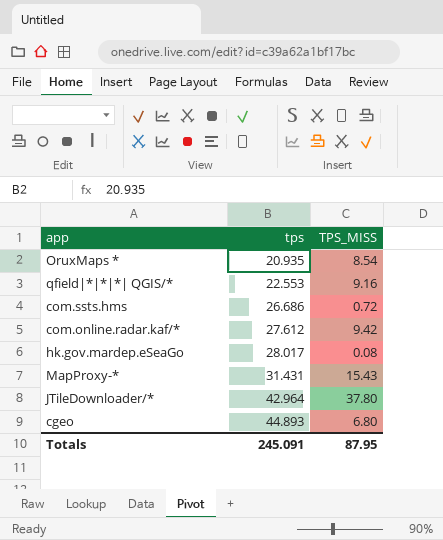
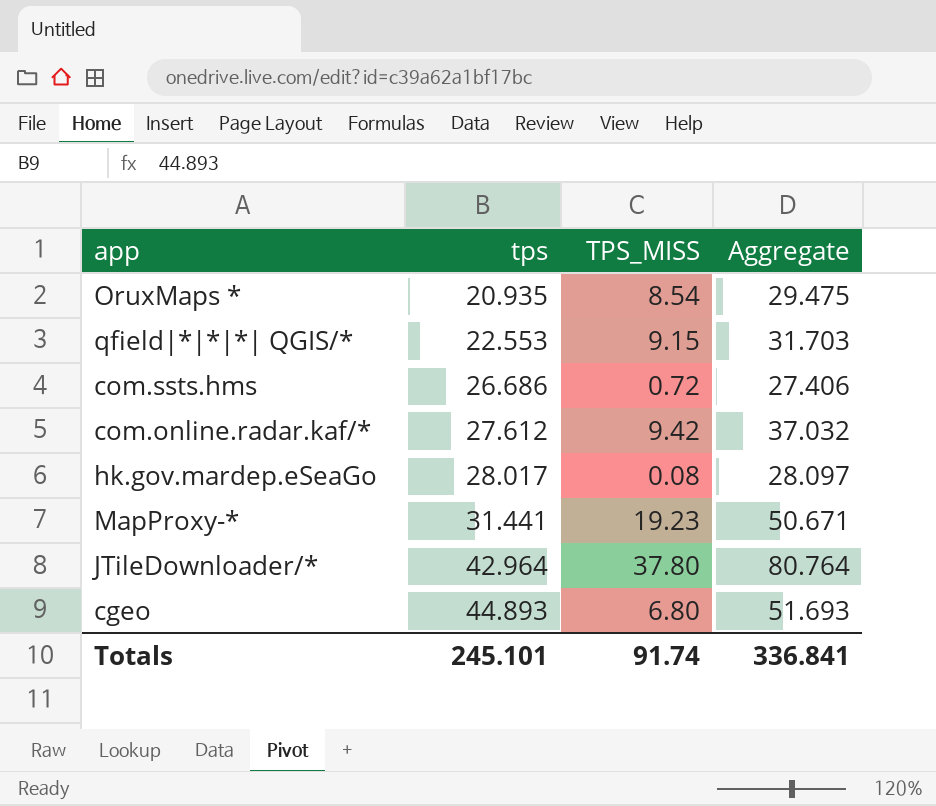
column Aggregate | formula: none -> [tps] + [TPS_MISS]
qfield|*|*|*| QGIS/* | TPS_MISS: 9.16 -> 9.15
MapProxy-* | tps: 31.431 -> 31.441
MapProxy-* | TPS_MISS: 15.43 -> 19.23
Totals | tps: 245.091 -> 245.101
Totals | TPS_MISS: 87.95 -> 91.74

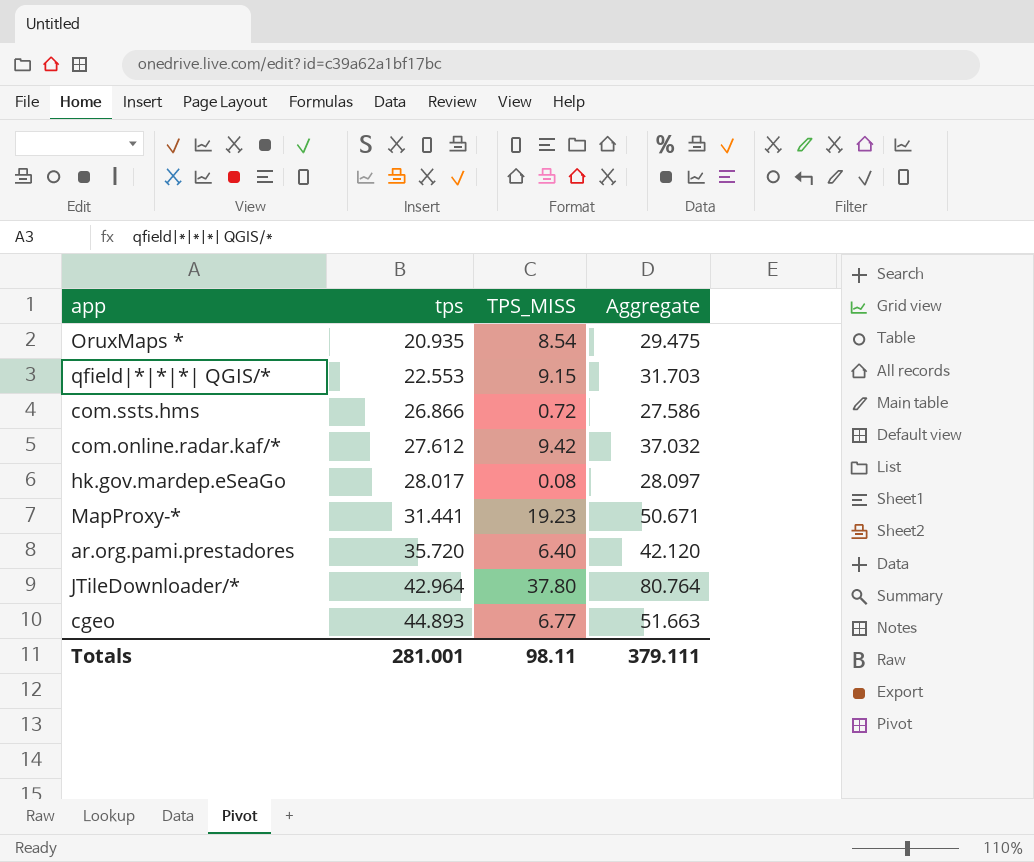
com.ssts.hms | tps: 26.686 -> 26.866
com.ssts.hms | Aggregate: 27.406 -> 27.586
row ar.org.pami.prestadores: none -> 35.720 | 6.40 | 42.120
cgeo | TPS_MISS: 6.80 -> 6.77
cgeo | Aggregate: 51.693 -> 51.663
Totals | tps: 245.101 -> 281.001
Totals | TPS_MISS: 91.74 -> 98.11
Totals | Aggregate: 336.841 -> 379.111

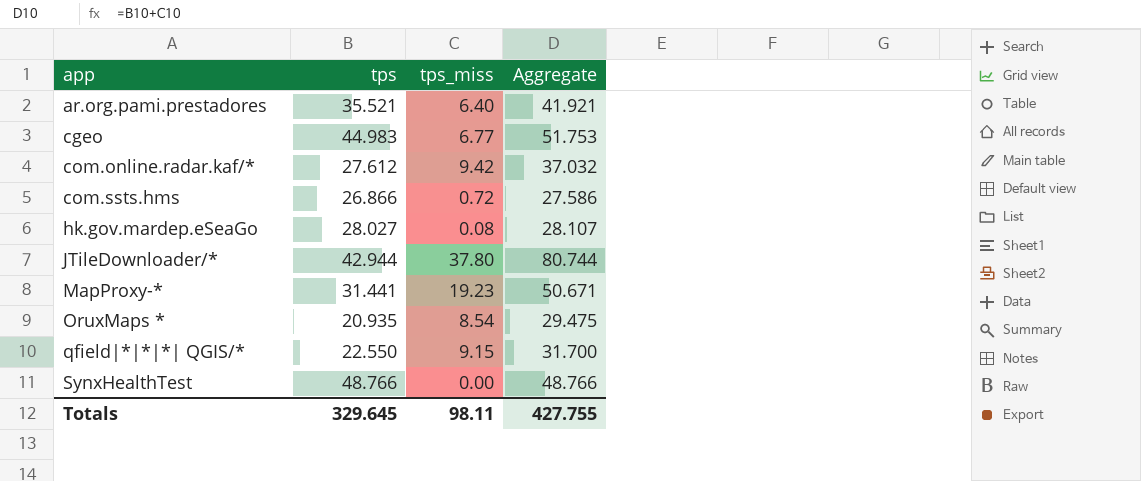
row order: tps ascending -> app ascending
column name: TPS_MISS -> tps_miss
ar.org.pami.prestadores | tps: 35.720 -> 35.521
ar.org.pami.prestadores | Aggregate: 42.120 -> 41.921
cgeo | tps: 44.893 -> 44.983
cgeo | Aggregate: 51.663 -> 51.753
hk.gov.mardep.eSeaGo | tps: 28.017 -> 28.027
hk.gov.mardep.eSeaGo | Aggregate: 28.097 -> 28.107
JTileDownloader/* | tps: 42.964 -> 42.944
JTileDownloader/* | Aggregate: 80.764 -> 80.744
qfield|*|*|*| QGIS/* | tps: 22.553 -> 22.550
qfield|*|*|*| QGIS/* | Aggregate: 31.703 -> 31.700
row SynxHealthTest: none -> 48.766 | 0.00 | 48.766
Totals | tps: 281.001 -> 329.645
Totals | Aggregate: 379.111 -> 427.755

